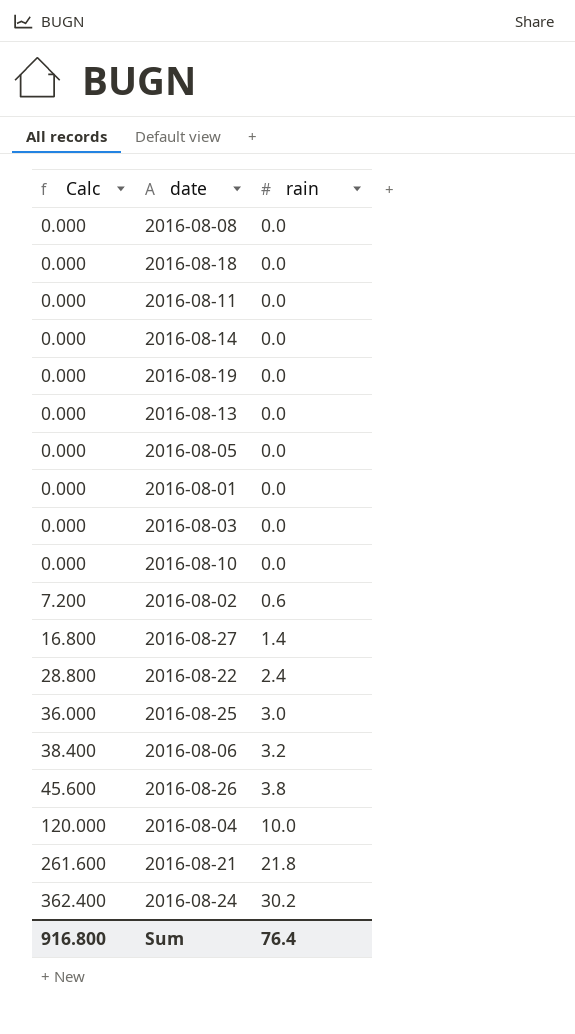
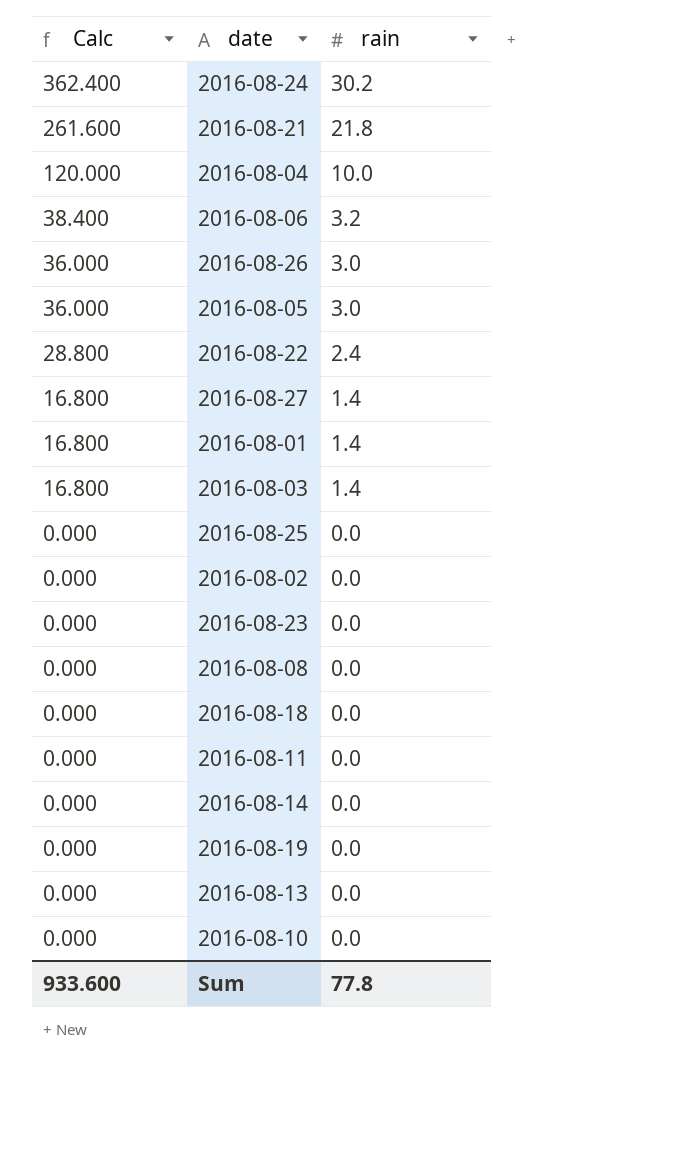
row order: Calc ascending -> Calc descending
2016-08-26 | Calc: 45.600 -> 36.000
2016-08-26 | rain: 3.8 -> 3.0
2016-08-05 | Calc: 0.000 -> 36.000
2016-08-05 | rain: 0.0 -> 3.0
2016-08-01 | Calc: 0.000 -> 16.800
2016-08-01 | rain: 0.0 -> 1.4
2016-08-03 | Calc: 0.000 -> 16.800
2016-08-03 | rain: 0.0 -> 1.4
2016-08-25 | Calc: 36.000 -> 0.000
2016-08-25 | rain: 3.0 -> 0.0
2016-08-02 | Calc: 7.200 -> 0.000
2016-08-02 | rain: 0.6 -> 0.0
row 2016-08-23: none -> 0.000 | 0.0
Sum | Calc: 916.800 -> 933.600
Sum | rain: 76.4 -> 77.8

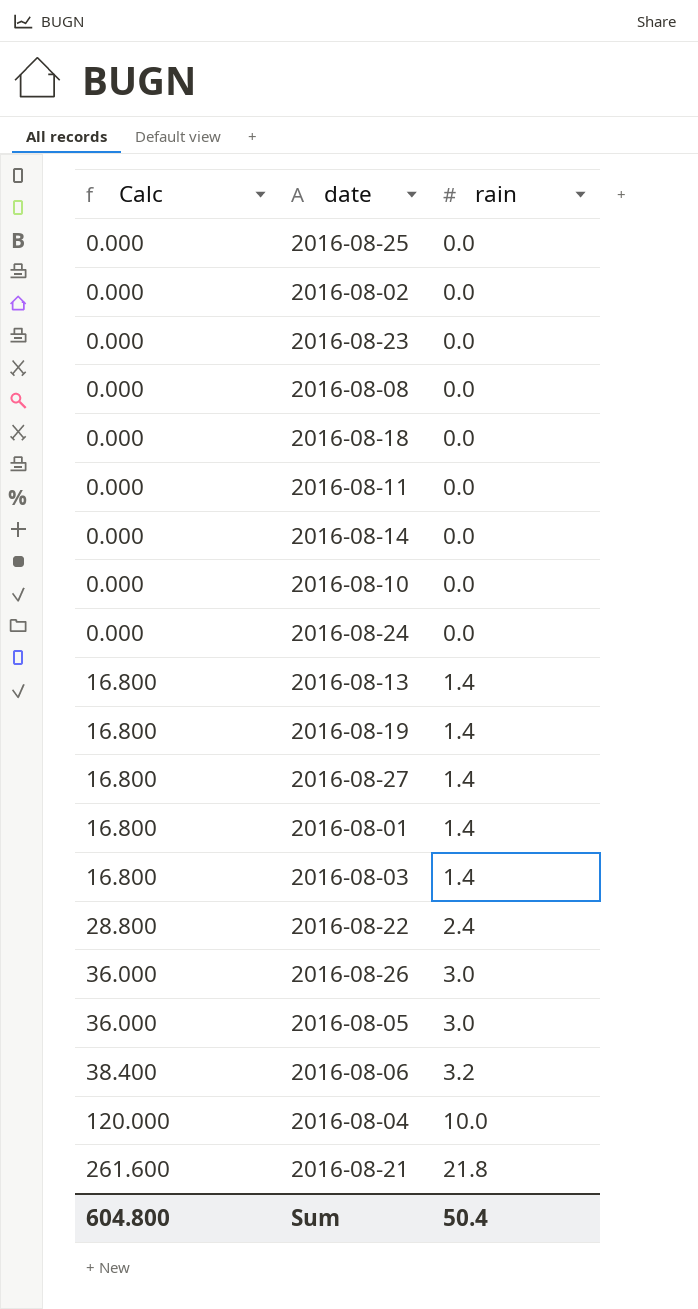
row order: Calc descending -> Calc ascending
2016-08-24 | Calc: 362.400 -> 0.000
2016-08-24 | rain: 30.2 -> 0.0
2016-08-13 | Calc: 0.000 -> 16.800
2016-08-13 | rain: 0.0 -> 1.4
2016-08-19 | Calc: 0.000 -> 16.800
2016-08-19 | rain: 0.0 -> 1.4
Sum | Calc: 933.600 -> 604.800
Sum | rain: 77.8 -> 50.4

